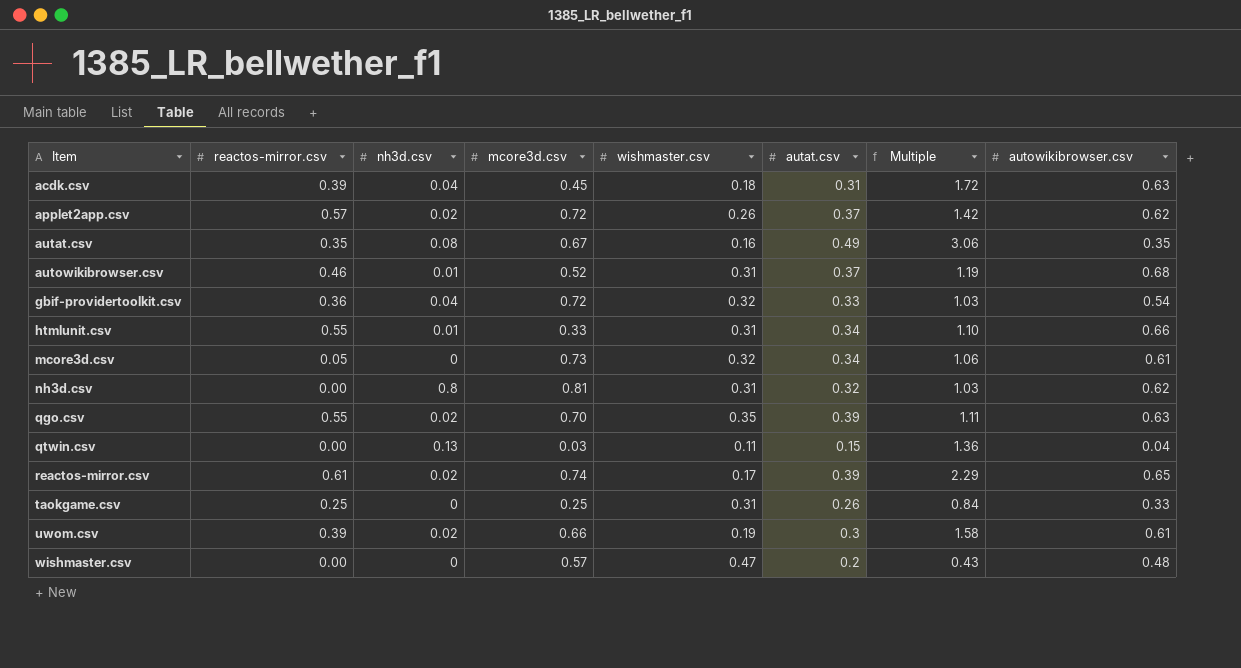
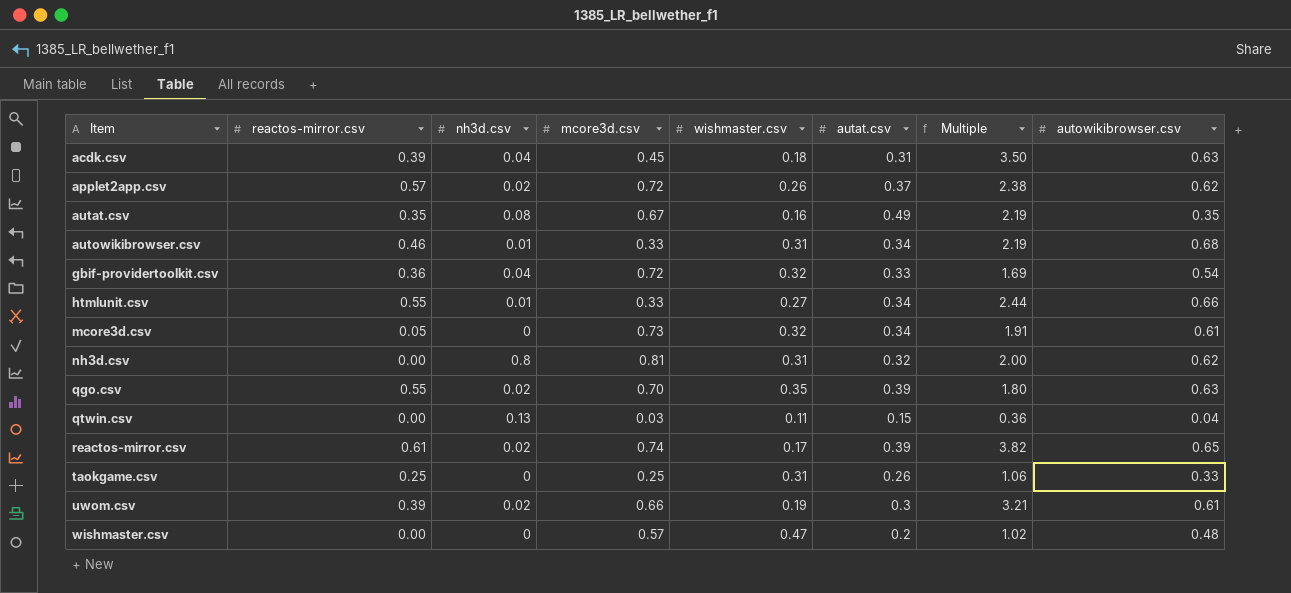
column Multiple | formula: [autat.csv] / [wishmaster.csv] -> [autowikibrowser.csv] / [wishmaster.csv]
autowikibrowser.csv | mcore3d.csv: 0.52 -> 0.33
autowikibrowser.csv | autat.csv: 0.37 -> 0.34
htmlunit.csv | wishmaster.csv: 0.31 -> 0.27

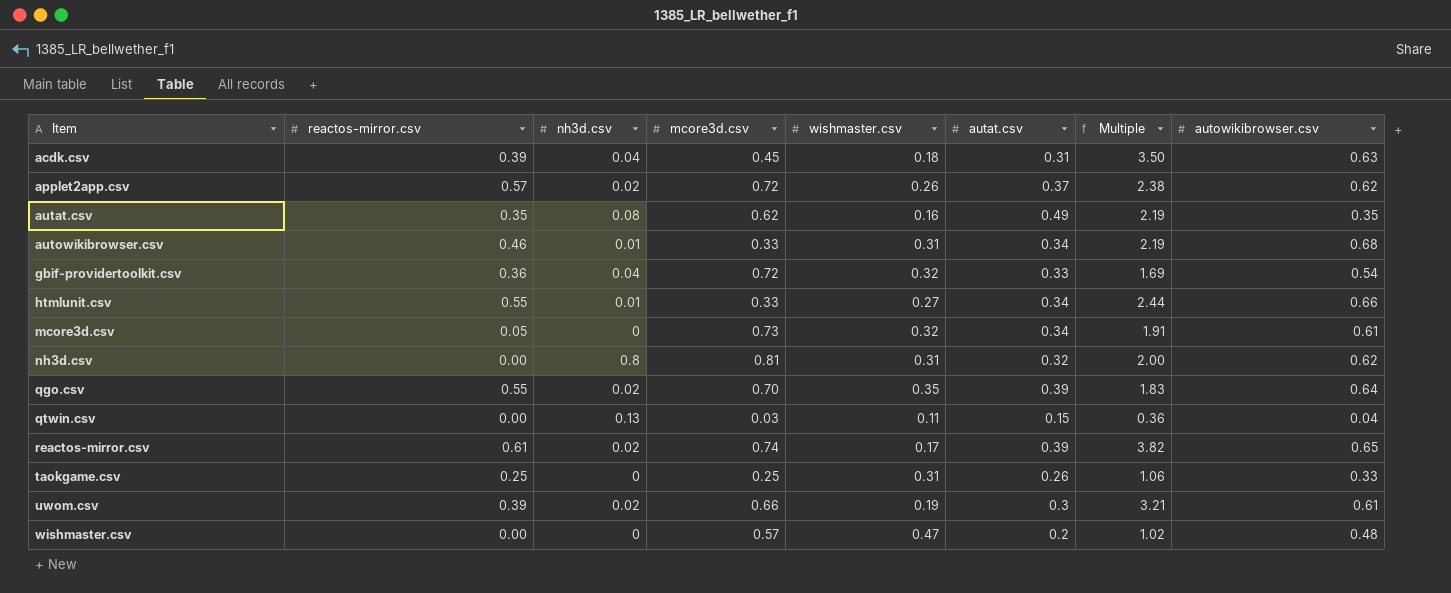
autat.csv | mcore3d.csv: 0.67 -> 0.62
qgo.csv | Multiple: 1.80 -> 1.83
qgo.csv | autowikibrowser.csv: 0.63 -> 0.64

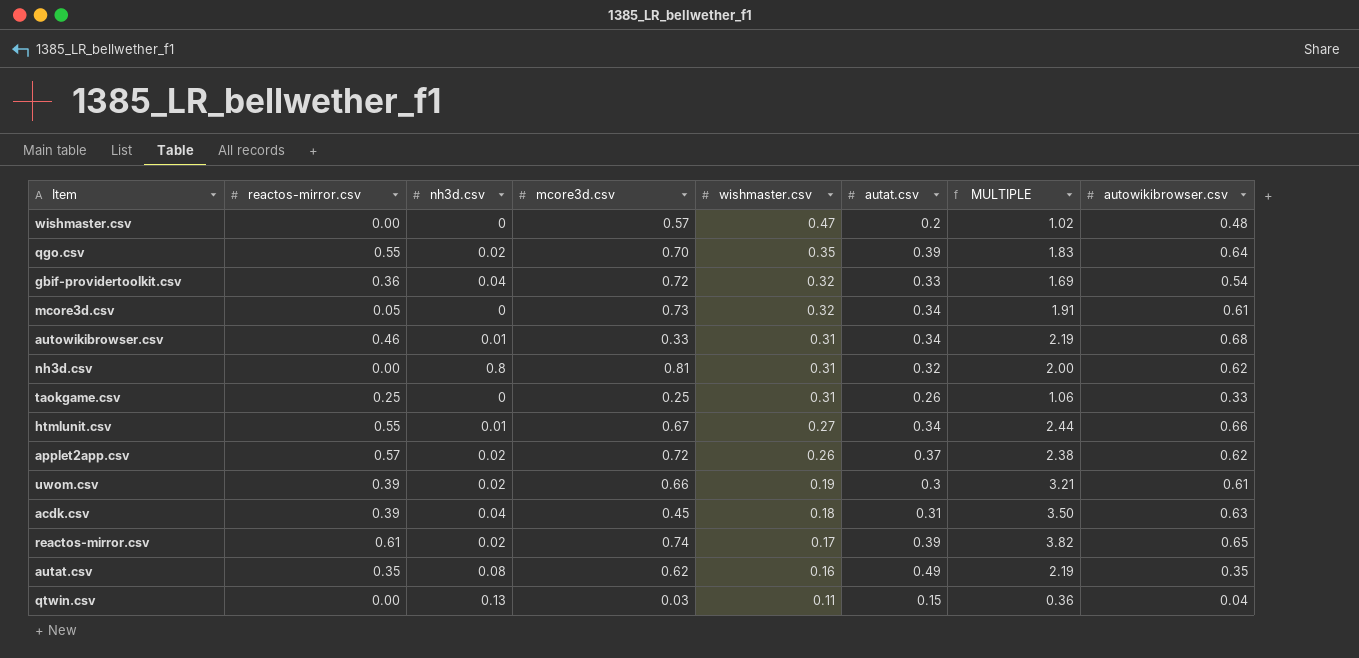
row order: Item ascending -> wishmaster.csv descending
column name: Multiple -> MULTIPLE
htmlunit.csv | mcore3d.csv: 0.33 -> 0.67

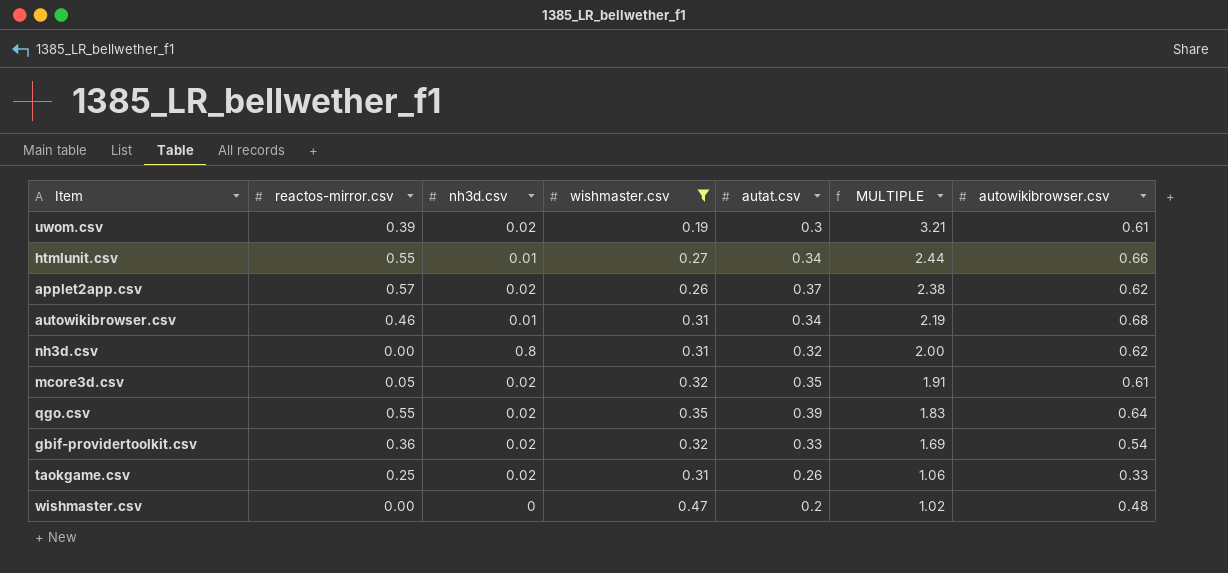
filter: none -> wishmaster.csv >= 0.19
row order: wishmaster.csv descending -> MULTIPLE descending
column mcore3d.csv | position: 4 -> none
mcore3d.csv | nh3d.csv: 0 -> 0.02
mcore3d.csv | autat.csv: 0.34 -> 0.35
gbif-providertoolkit.csv | nh3d.csv: 0.04 -> 0.02
taokgame.csv | nh3d.csv: 0 -> 0.02

